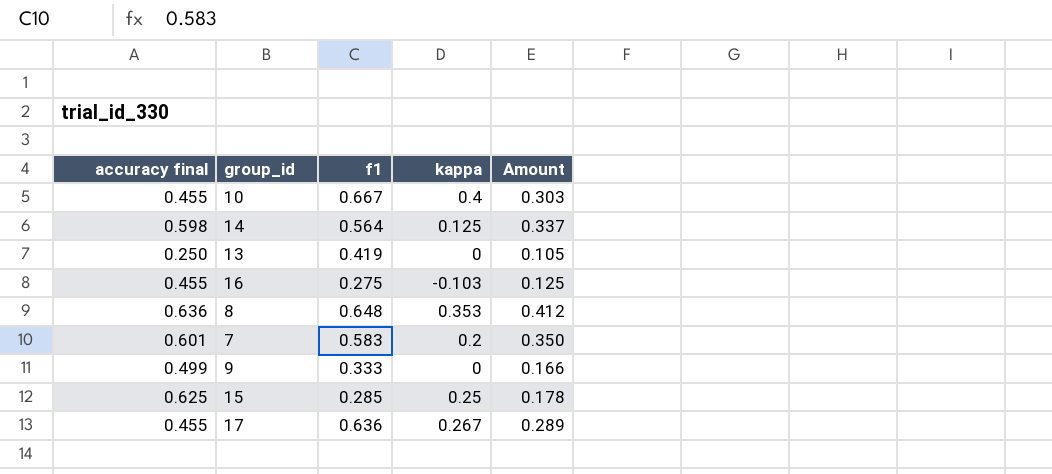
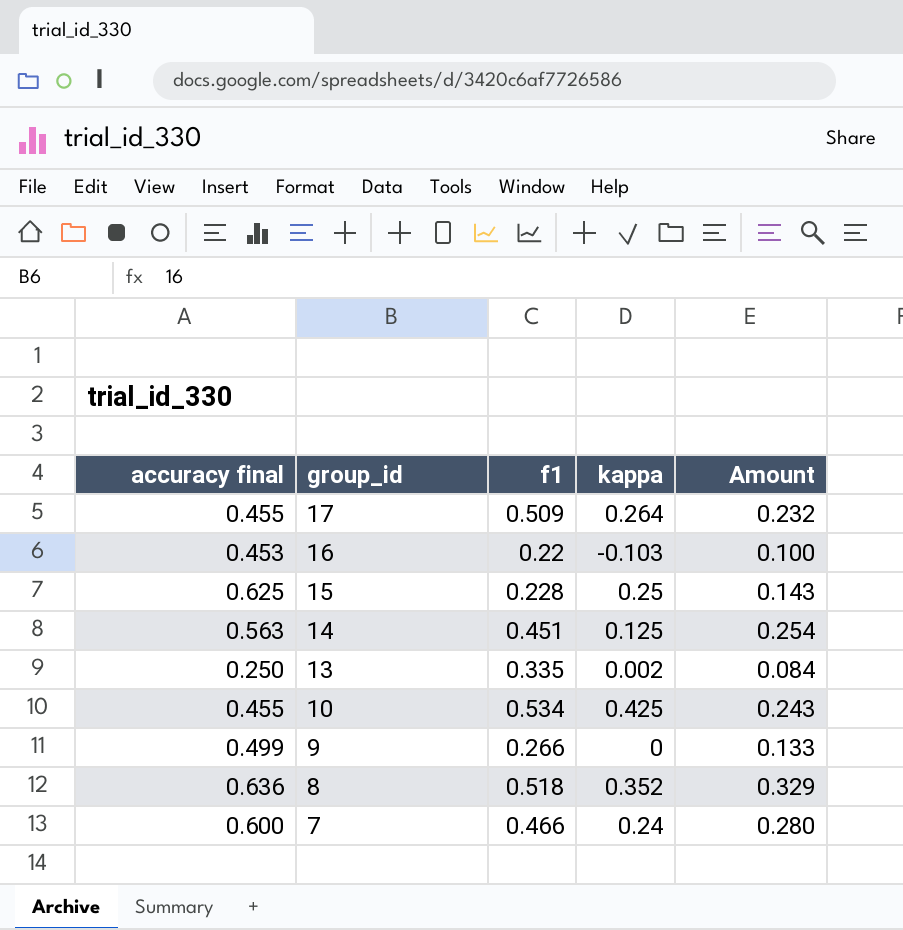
row order: none -> group_id descending
17 | f1: 0.636 -> 0.509
17 | kappa: 0.267 -> 0.264
17 | Amount: 0.289 -> 0.232
16 | accuracy final: 0.455 -> 0.453
16 | f1: 0.275 -> 0.22
16 | Amount: 0.125 -> 0.100
15 | f1: 0.285 -> 0.228
15 | Amount: 0.178 -> 0.143
14 | accuracy final: 0.598 -> 0.563
14 | f1: 0.564 -> 0.451
14 | Amount: 0.337 -> 0.254
13 | f1: 0.419 -> 0.335
13 | kappa: 0 -> 0.002
13 | Amount: 0.105 -> 0.084
10 | f1: 0.667 -> 0.534
10 | kappa: 0.4 -> 0.425
10 | Amount: 0.303 -> 0.243
9 | f1: 0.333 -> 0.266
9 | Amount: 0.166 -> 0.133
8 | f1: 0.648 -> 0.518
8 | kappa: 0.353 -> 0.352
8 | Amount: 0.412 -> 0.329
7 | accuracy final: 0.601 -> 0.600
7 | f1: 0.583 -> 0.466
7 | kappa: 0.2 -> 0.24
7 | Amount: 0.350 -> 0.280

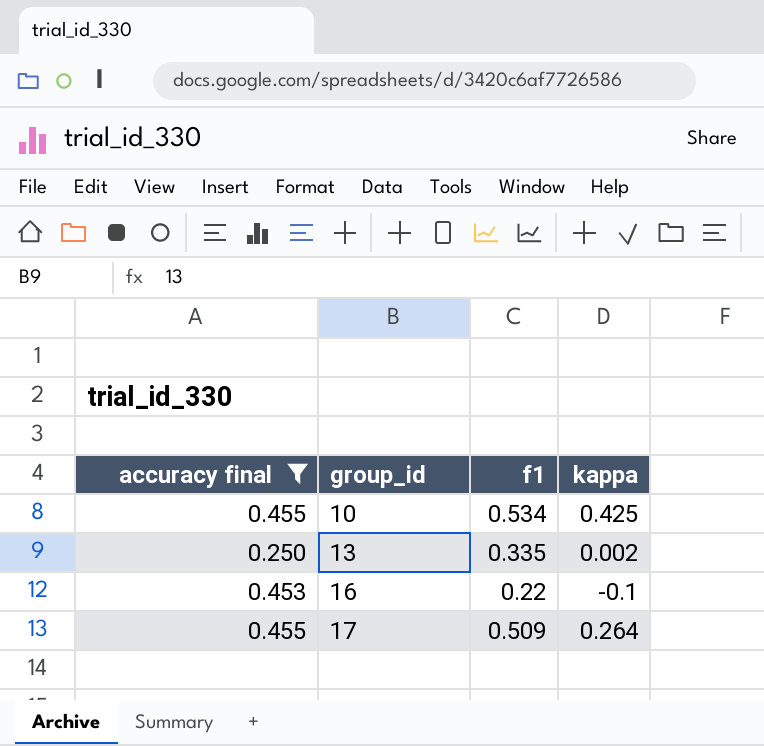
filter: none -> accuracy final <= 0.455
row order: group_id descending -> group_id ascending
column Amount | formula: [accuracy final] * [f1] -> none
16 | kappa: -0.103 -> -0.1

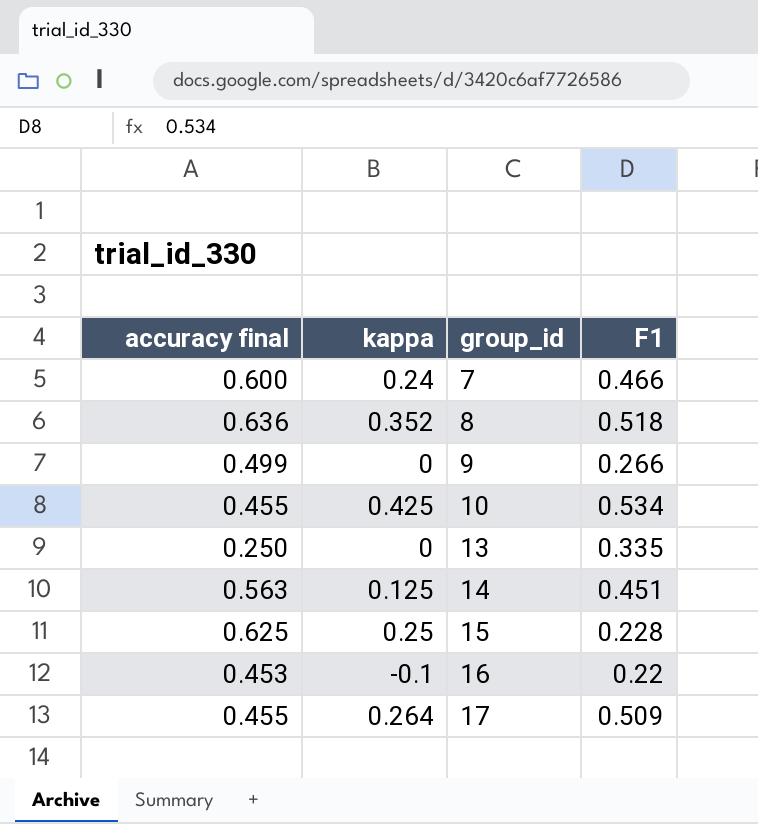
filter: accuracy final <= 0.455 -> none
column kappa | position: 4 -> 2
column name: f1 -> F1
13 | kappa: 0.002 -> 0

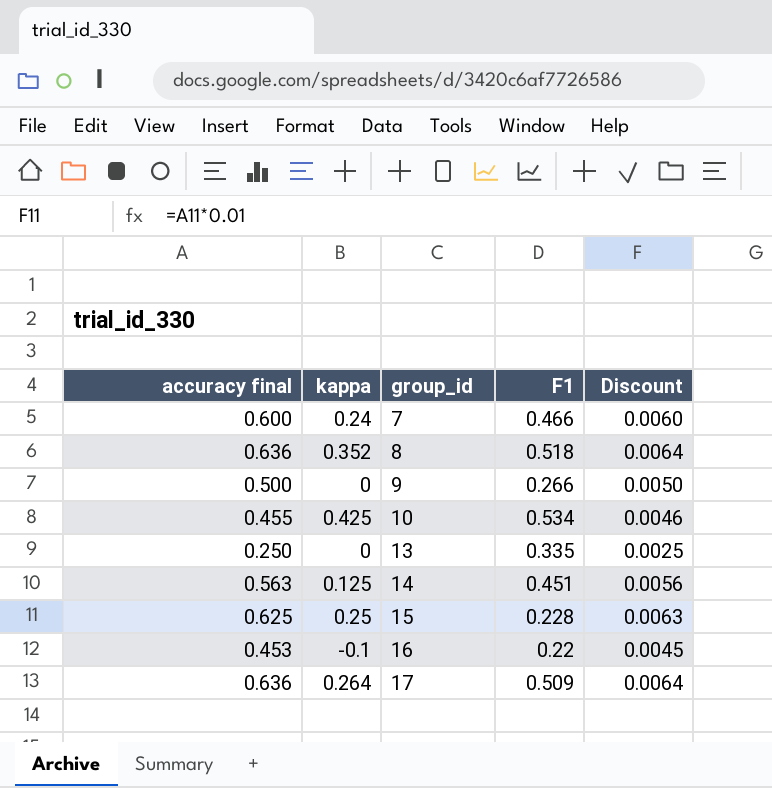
column Discount | formula: none -> [accuracy final] * 0.01
9 | accuracy final: 0.499 -> 0.500
17 | accuracy final: 0.455 -> 0.636

